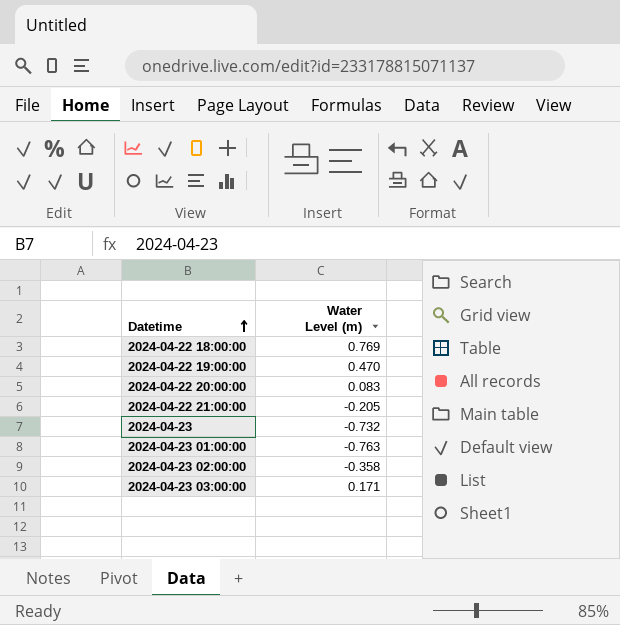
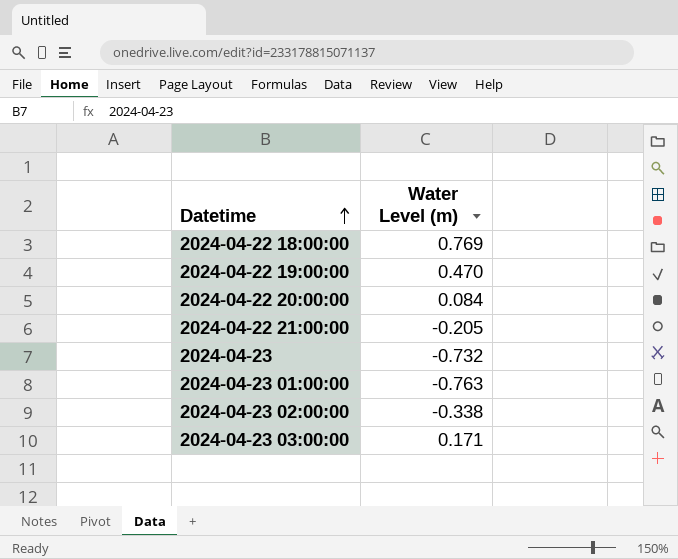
2024-04-22 20:00:00 | Water Level (m): 0.083 -> 0.084
2024-04-23 02:00:00 | Water Level (m): -0.358 -> -0.338

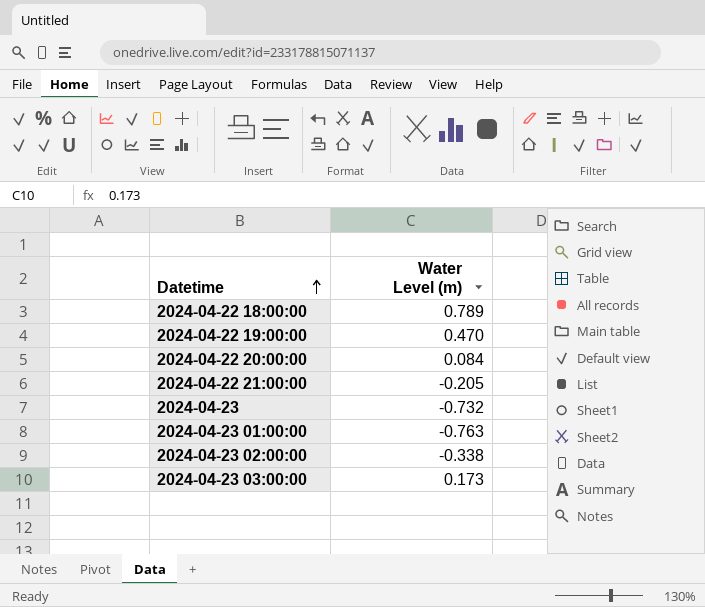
2024-04-22 18:00:00 | Water Level (m): 0.769 -> 0.789
2024-04-23 03:00:00 | Water Level (m): 0.171 -> 0.173

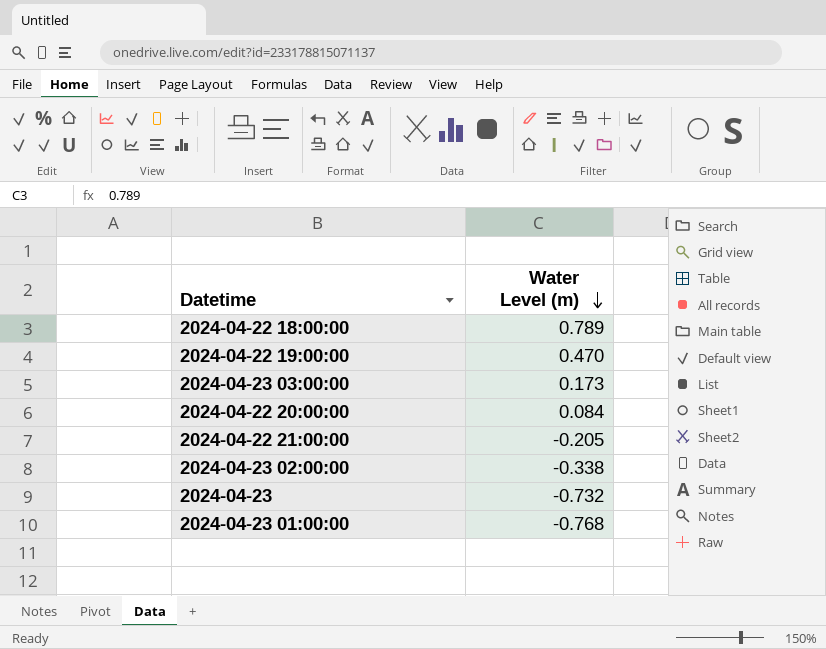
row order: Datetime ascending -> Water Level (m) descending
2024-04-23 01:00:00 | Water Level (m): -0.763 -> -0.768

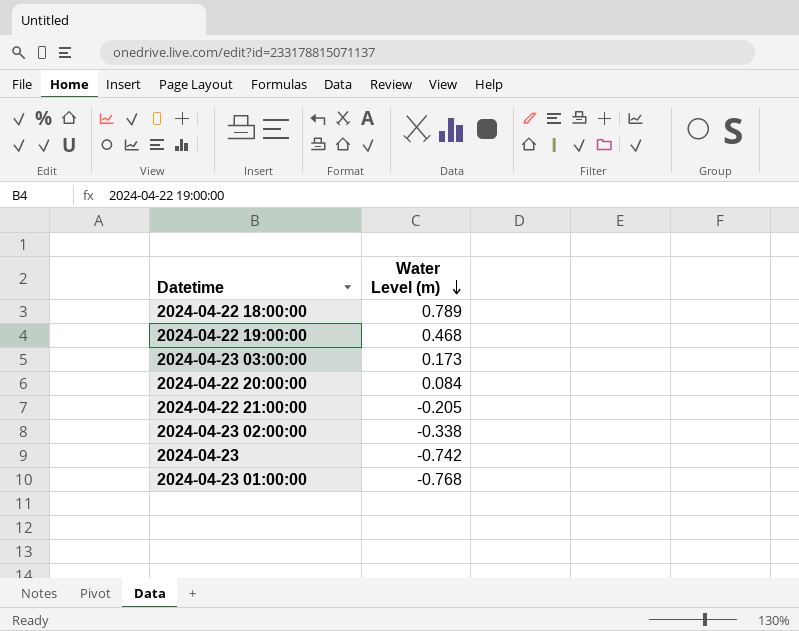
2024-04-22 19:00:00 | Water Level (m): 0.470 -> 0.468
2024-04-23 | Water Level (m): -0.732 -> -0.742

